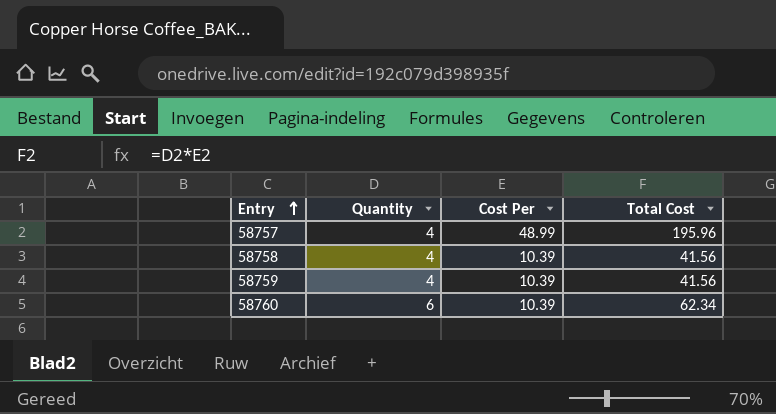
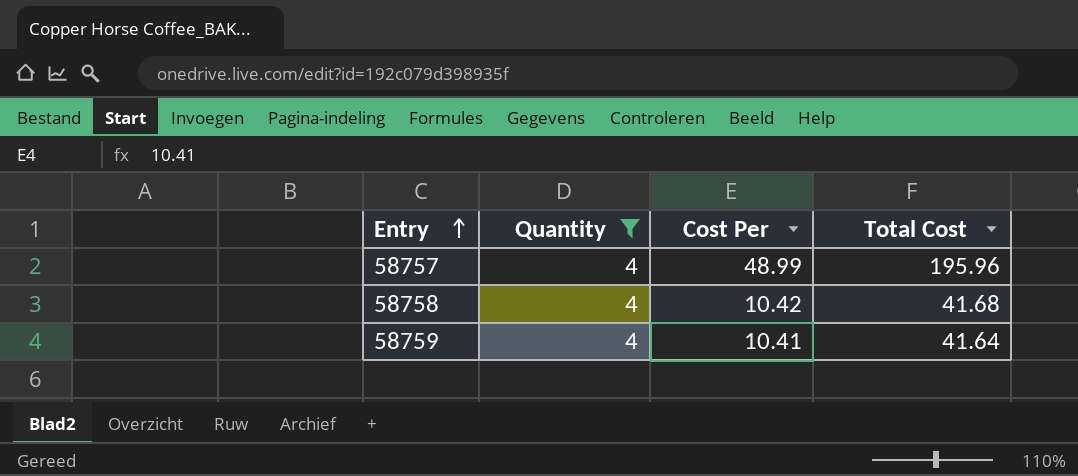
filter: none -> Quantity = 4
58758 | Cost Per: 10.39 -> 10.42
58758 | Total Cost: 41.56 -> 41.68
58759 | Cost Per: 10.39 -> 10.41
58759 | Total Cost: 41.56 -> 41.64

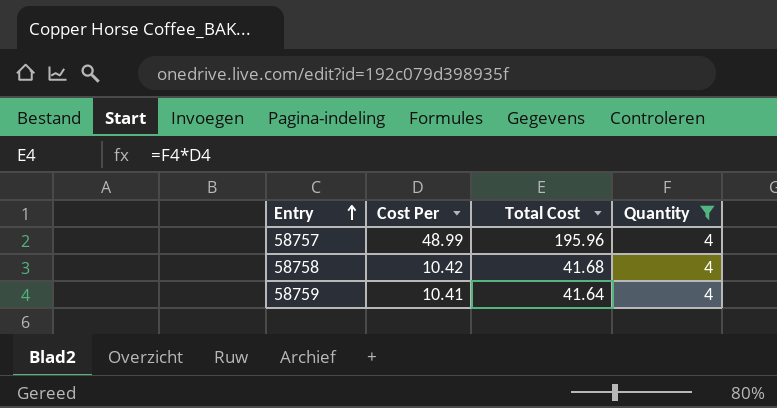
column Quantity | position: 2 -> 4

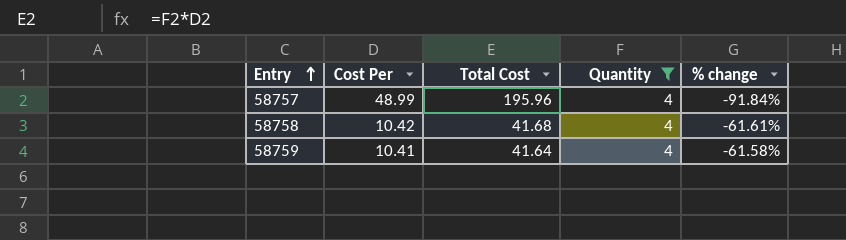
column % change | formula: none -> ([Quantity] - [Cost Per]) / [Cost Per]

